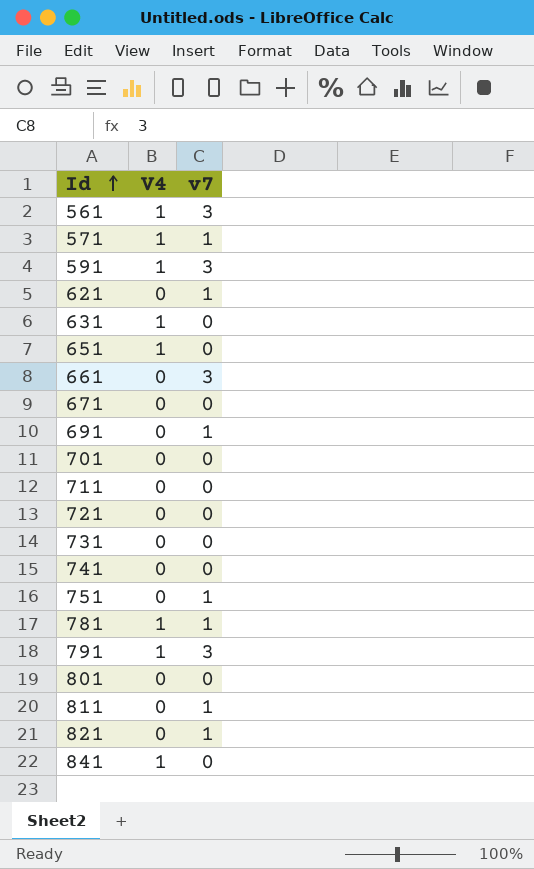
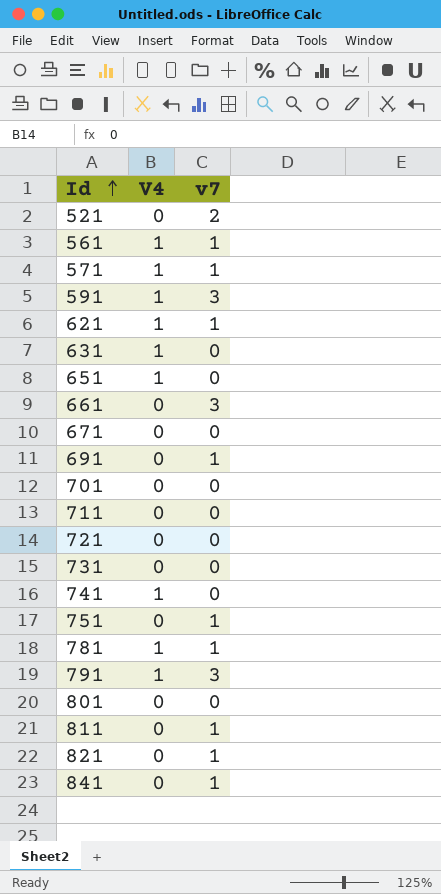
row 521: none -> 0 | 2
561 | v7: 3 -> 1
621 | V4: 0 -> 1
741 | V4: 0 -> 1
841 | V4: 1 -> 0
841 | v7: 0 -> 1

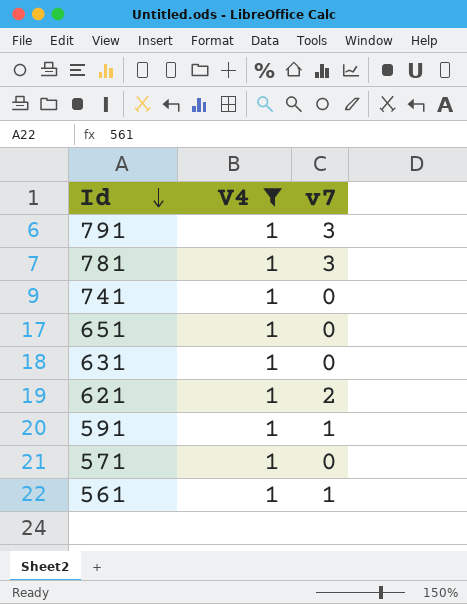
filter: none -> V4 = 1
row order: Id ascending -> Id descending
781 | v7: 1 -> 3
621 | v7: 1 -> 2
591 | v7: 3 -> 1
571 | v7: 1 -> 0

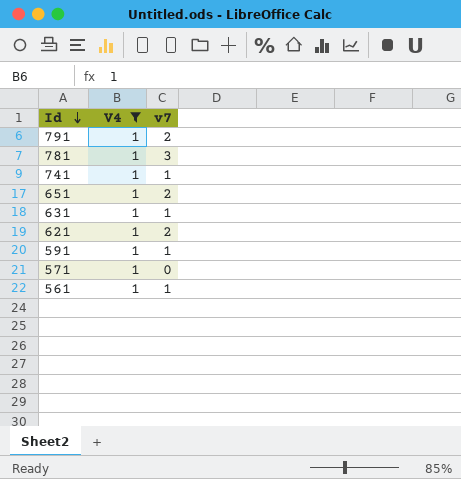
791 | v7: 3 -> 2
741 | v7: 0 -> 1
651 | v7: 0 -> 2
631 | v7: 0 -> 1

